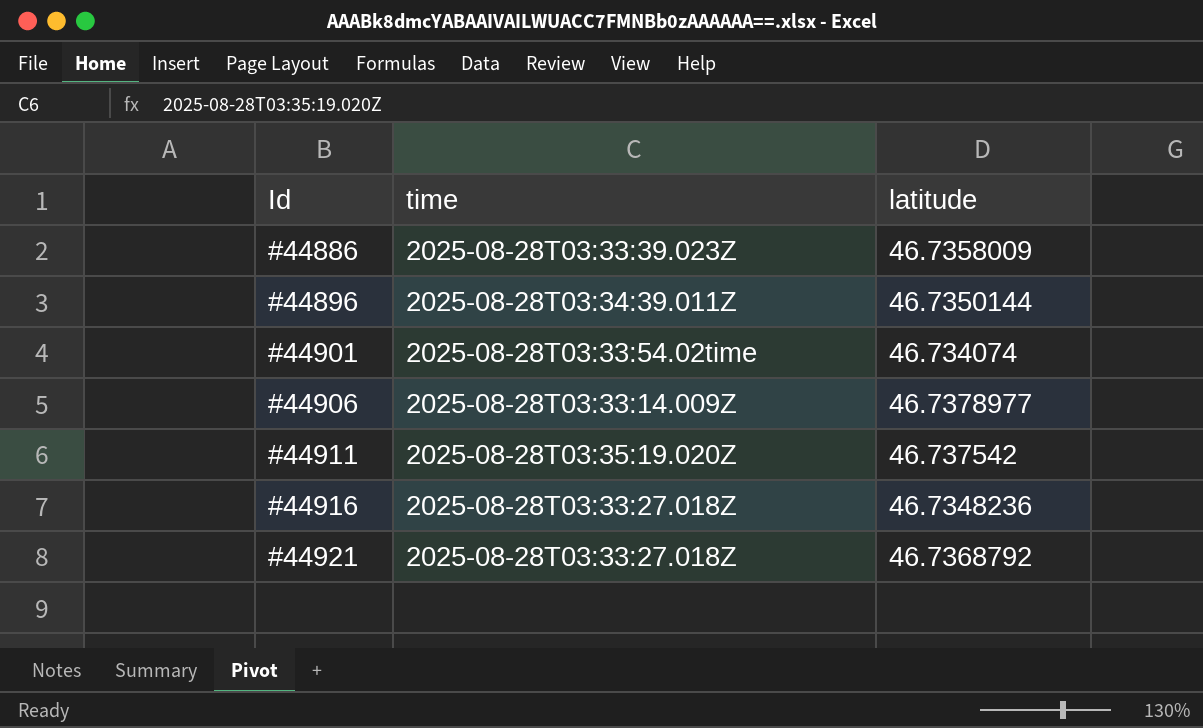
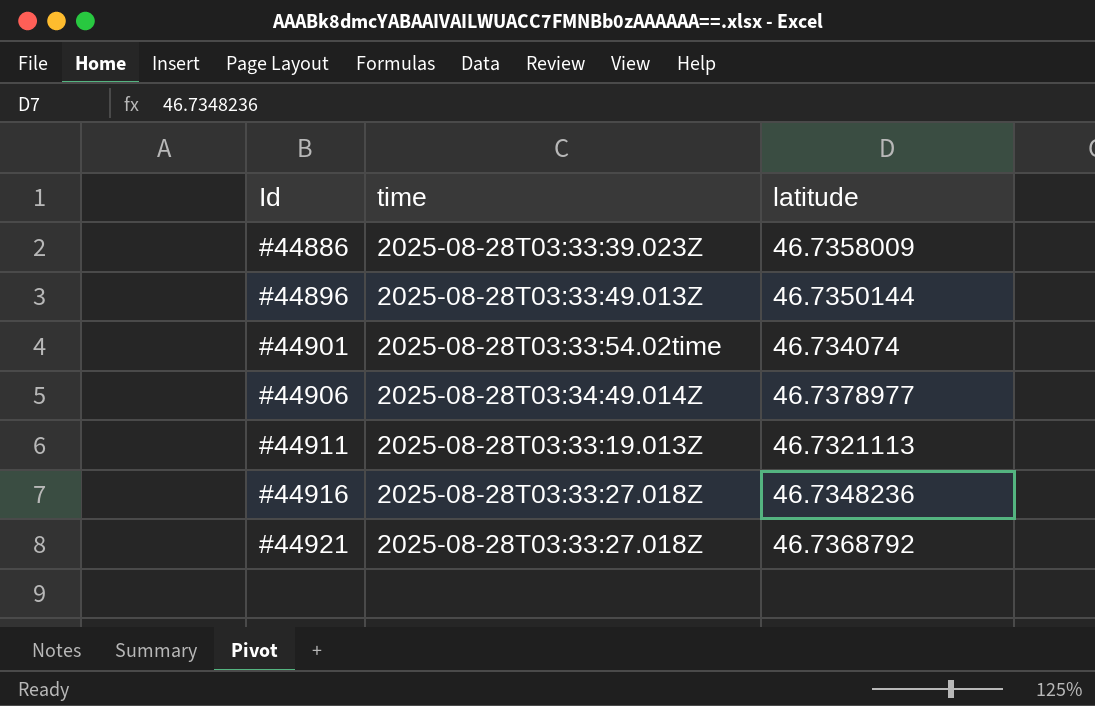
#44896 | time: 2025-08-28T03:34:39.011Z -> 2025-08-28T03:33:49.013Z
#44906 | time: 2025-08-28T03:33:14.009Z -> 2025-08-28T03:34:49.014Z
#44911 | time: 2025-08-28T03:35:19.020Z -> 2025-08-28T03:33:19.013Z
#44911 | latitude: 46.737542 -> 46.7321113

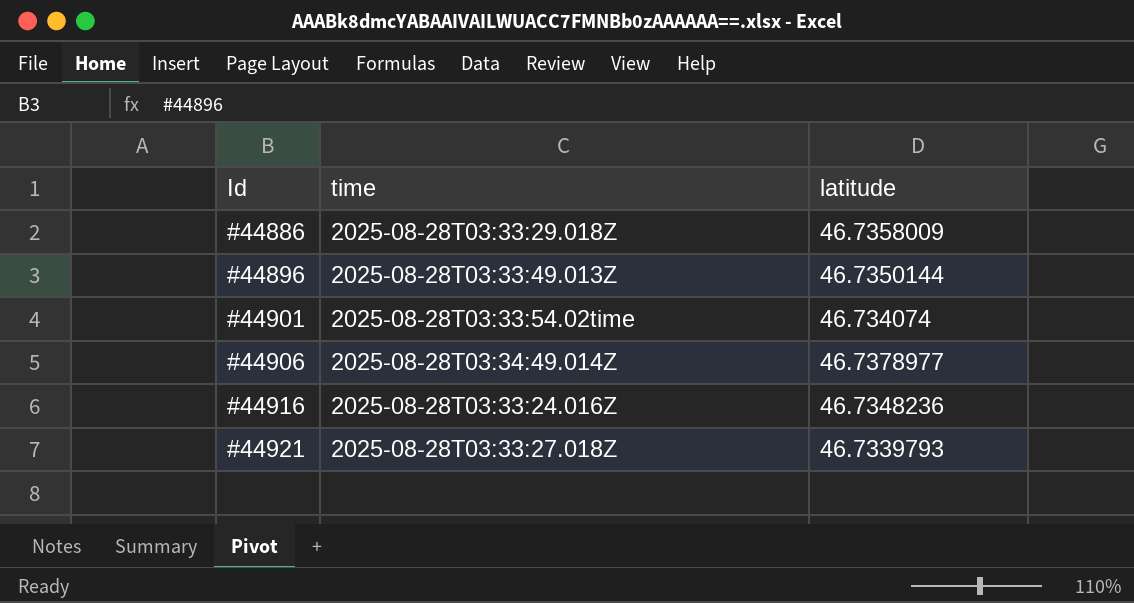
row #44911: 2025-08-28T03:33:19.013Z | 46.7321113 -> none
#44886 | time: 2025-08-28T03:33:39.023Z -> 2025-08-28T03:33:29.018Z
#44916 | time: 2025-08-28T03:33:27.018Z -> 2025-08-28T03:33:24.016Z
#44921 | latitude: 46.7368792 -> 46.7339793

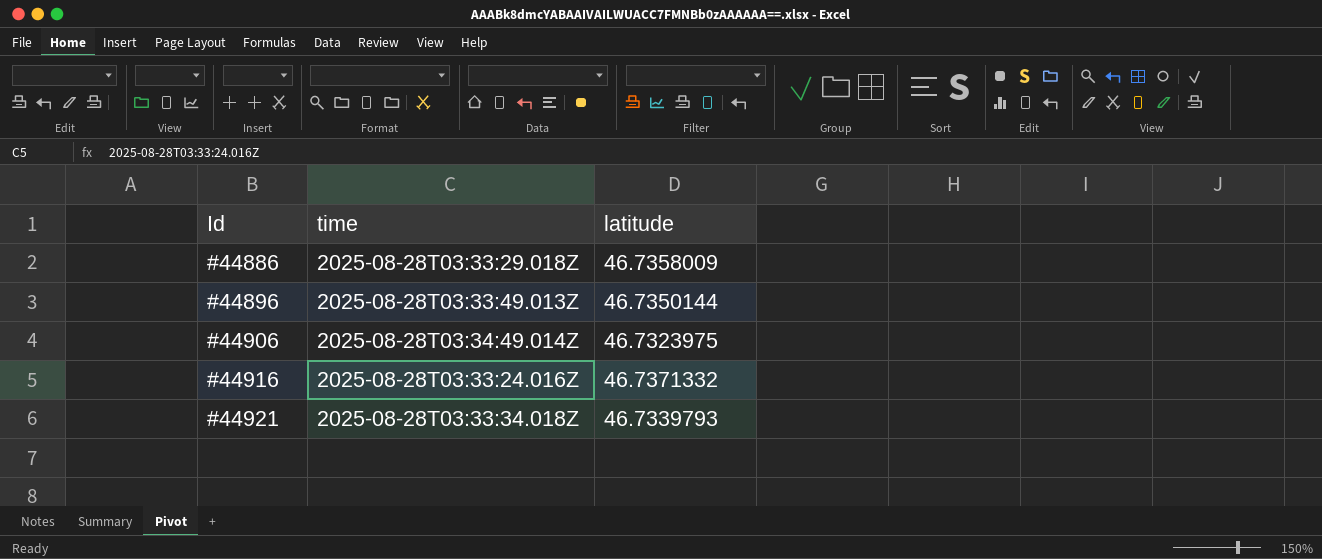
row #44901: 2025-08-28T03:33:54.02time | 46.734074 -> none
#44906 | latitude: 46.7378977 -> 46.7323975
#44916 | latitude: 46.7348236 -> 46.7371332
#44921 | time: 2025-08-28T03:33:27.018Z -> 2025-08-28T03:33:34.018Z

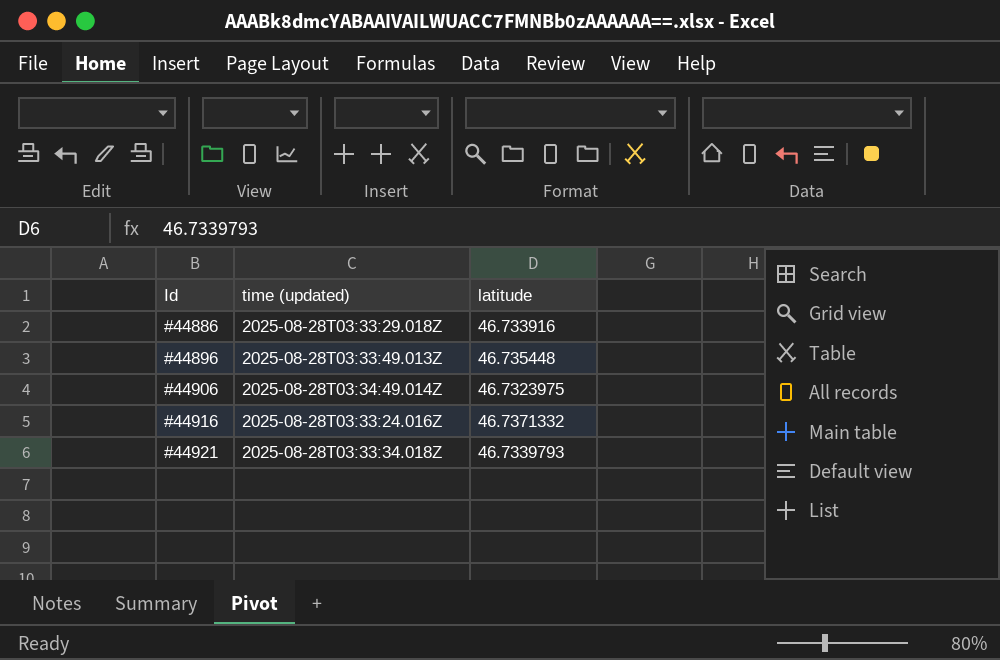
column name: time -> time (updated)
#44886 | latitude: 46.7358009 -> 46.733916
#44896 | latitude: 46.7350144 -> 46.735448

